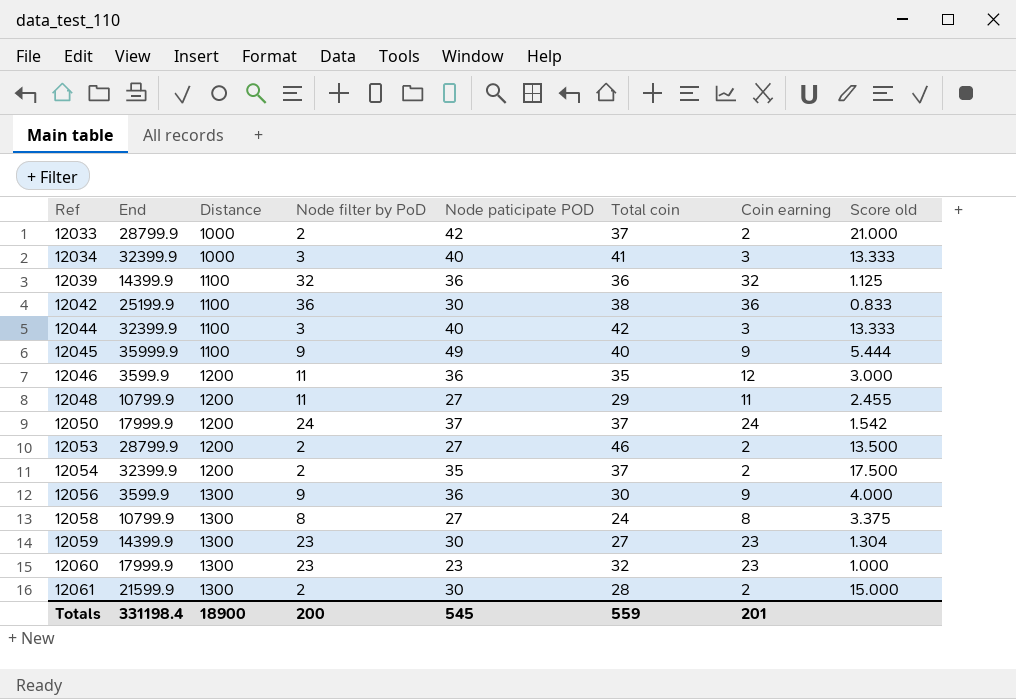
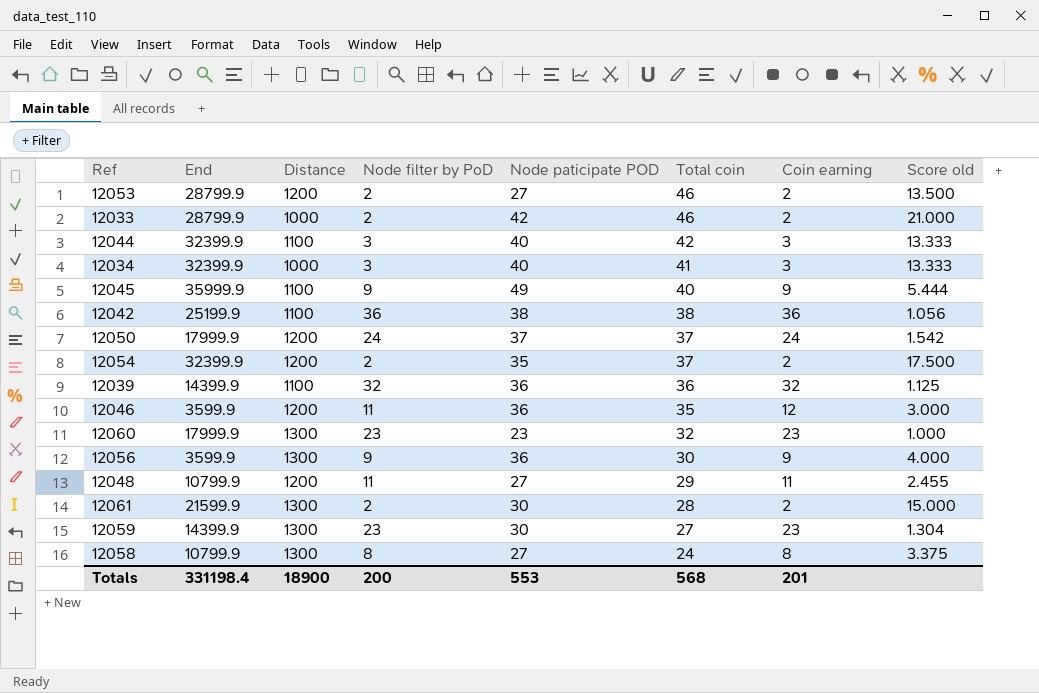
row order: Ref ascending -> Total coin descending
12033 | Total coin: 37 -> 46
12042 | Node paticipate POD: 30 -> 38
12042 | Score old: 0.833 -> 1.056
Totals | Node paticipate POD: 545 -> 553
Totals | Total coin: 559 -> 568

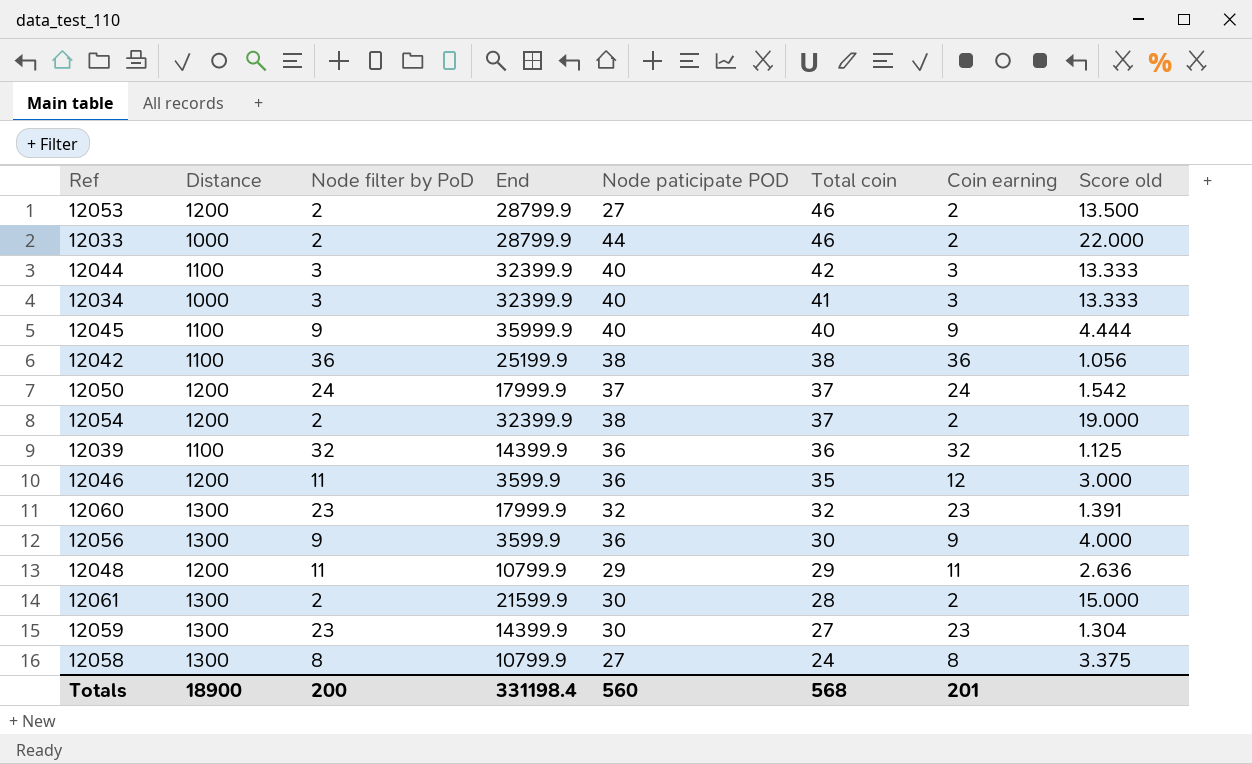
column End | position: 2 -> 4
12033 | Node paticipate POD: 42 -> 44
12033 | Score old: 21.000 -> 22.000
12045 | Node paticipate POD: 49 -> 40
12045 | Score old: 5.444 -> 4.444
12054 | Node paticipate POD: 35 -> 38
12054 | Score old: 17.500 -> 19.000
12060 | Node paticipate POD: 23 -> 32
12060 | Score old: 1.000 -> 1.391
12048 | Node paticipate POD: 27 -> 29
12048 | Score old: 2.455 -> 2.636
Totals | Node paticipate POD: 553 -> 560

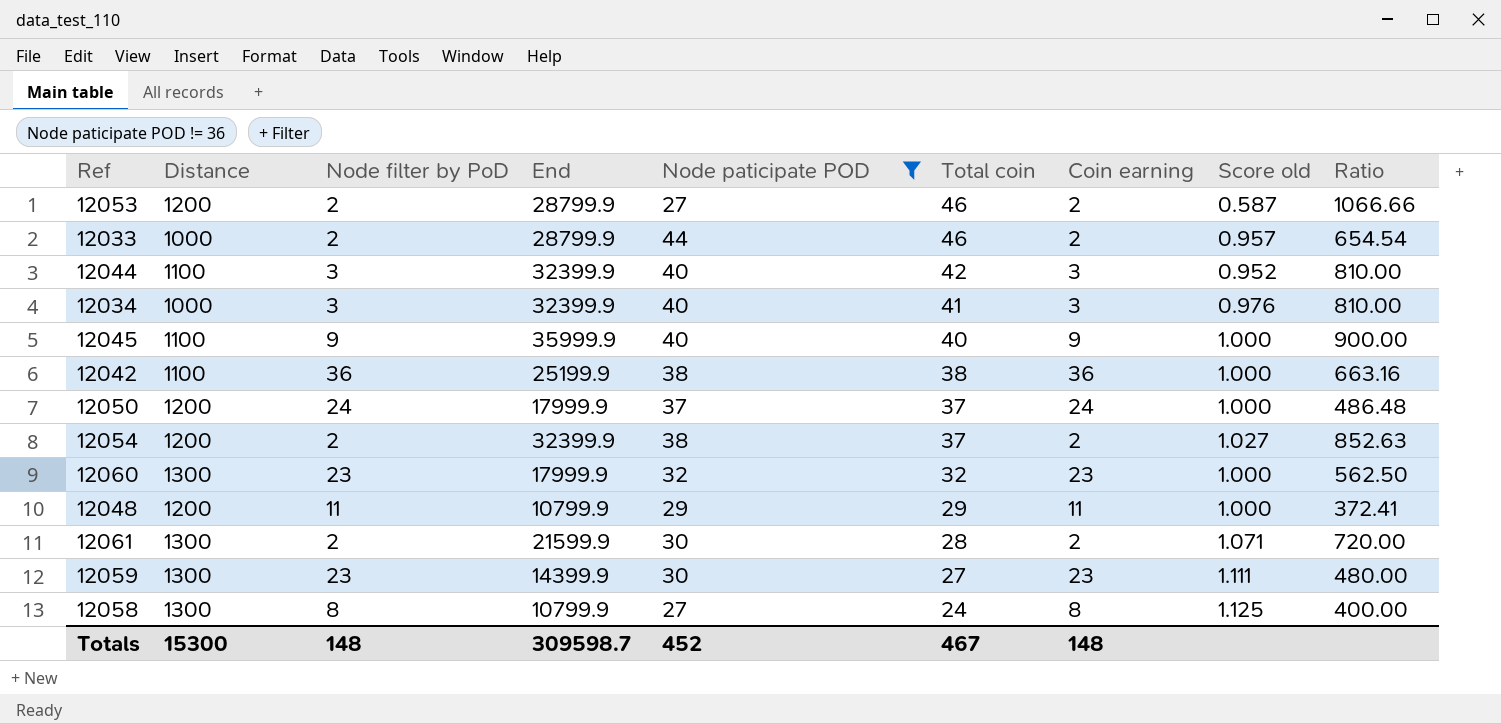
filter: none -> Node paticipate POD != 36
column Score old | formula: [Node paticipate POD] / [Coin earning] -> [Node paticipate POD] / [Total coin]
column Ratio | formula: none -> [End] / [Node paticipate POD]
Totals | Distance: 18900 -> 15300
Totals | Node filter by PoD: 200 -> 148
Totals | End: 331198.4 -> 309598.7
Totals | Node paticipate POD: 560 -> 452
Totals | Total coin: 568 -> 467
Totals | Coin earning: 201 -> 148

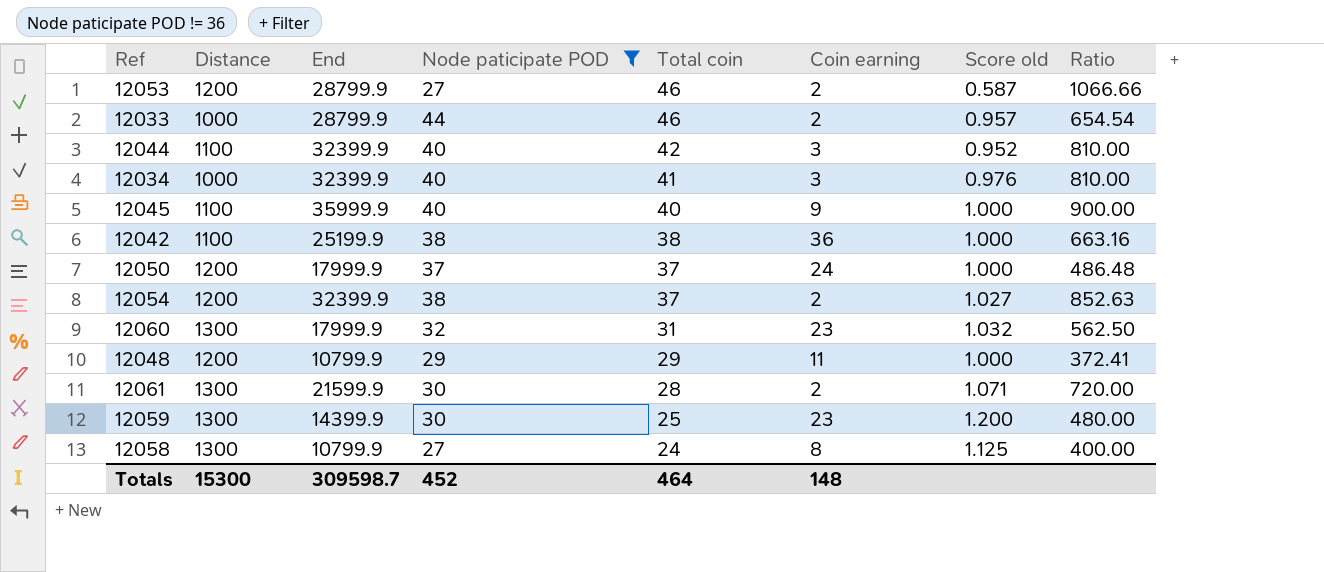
column Node filter by PoD | position: 3 -> none
12060 | Total coin: 32 -> 31
12060 | Score old: 1.000 -> 1.032
12059 | Total coin: 27 -> 25
12059 | Score old: 1.111 -> 1.200
Totals | Total coin: 467 -> 464

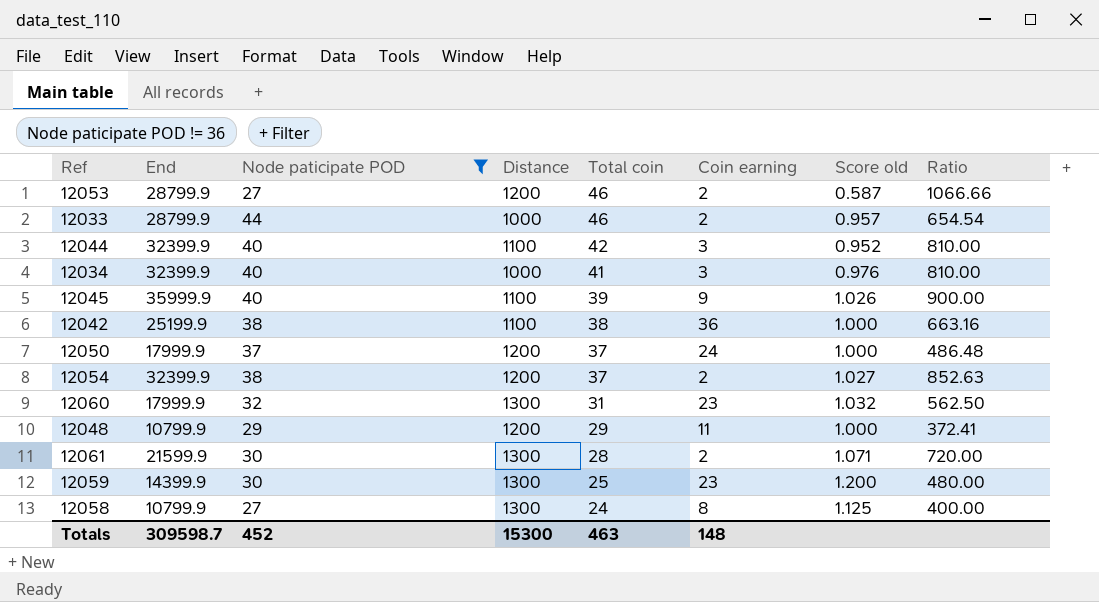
column Distance | position: 2 -> 4
12045 | Total coin: 40 -> 39
12045 | Score old: 1.000 -> 1.026
Totals | Total coin: 464 -> 463

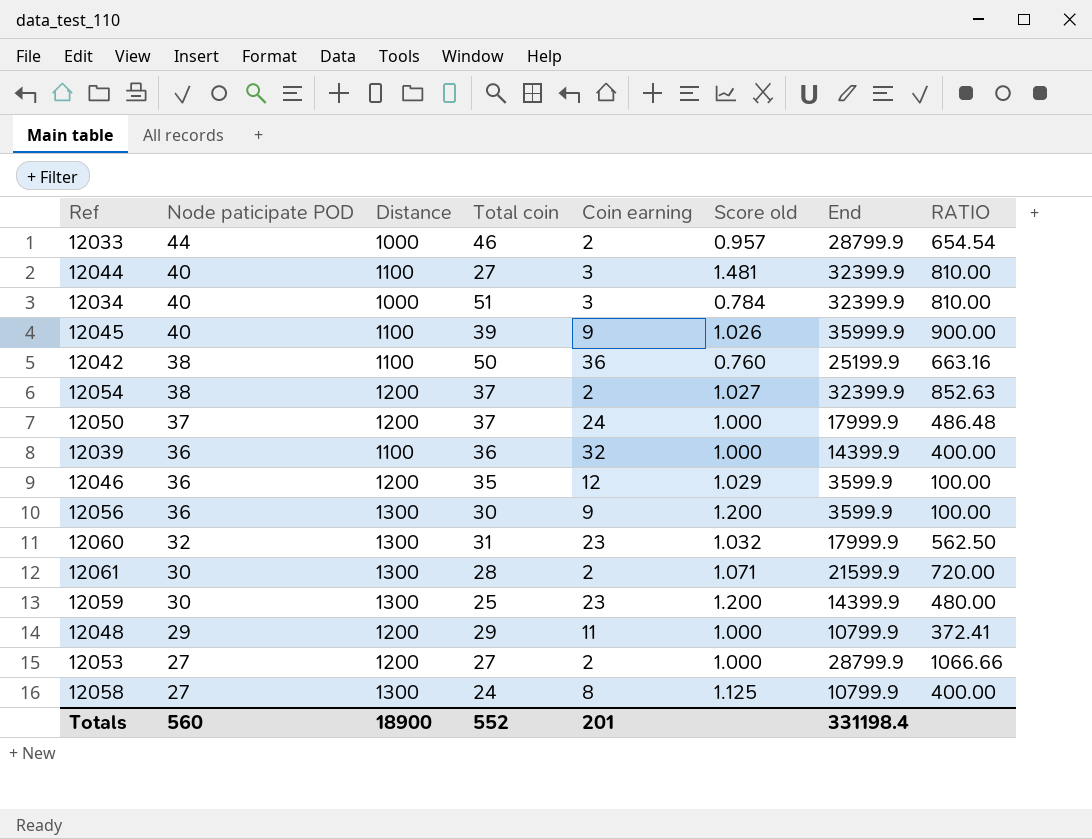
filter: Node paticipate POD != 36 -> none
row order: Total coin descending -> Node paticipate POD descending
column End | position: 2 -> 7
column name: Ratio -> RATIO
12044 | Total coin: 42 -> 27
12044 | Score old: 0.952 -> 1.481
12034 | Total coin: 41 -> 51
12034 | Score old: 0.976 -> 0.784
12042 | Total coin: 38 -> 50
12042 | Score old: 1.000 -> 0.760
12053 | Total coin: 46 -> 27
12053 | Score old: 0.587 -> 1.000
Totals | Node paticipate POD: 452 -> 560
Totals | Distance: 15300 -> 18900
Totals | Total coin: 463 -> 552
Totals | Coin earning: 148 -> 201
Totals | End: 309598.7 -> 331198.4

